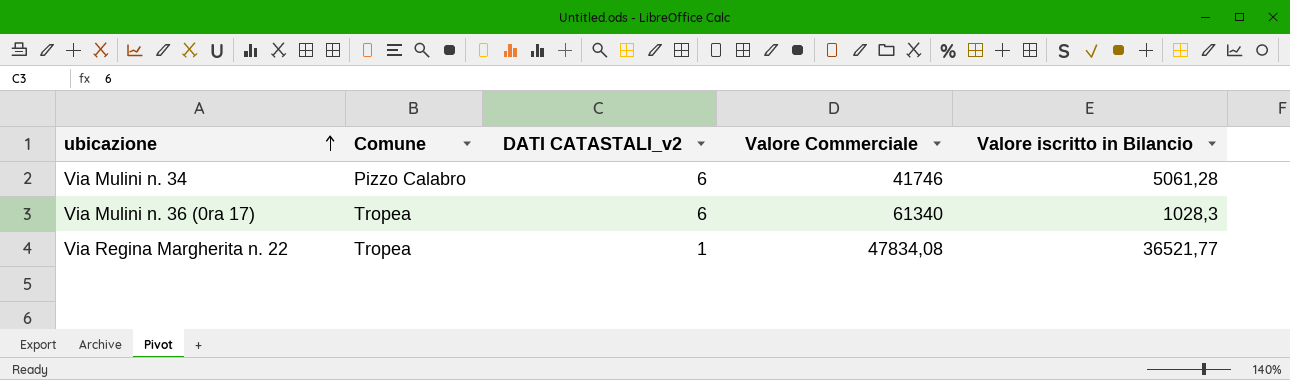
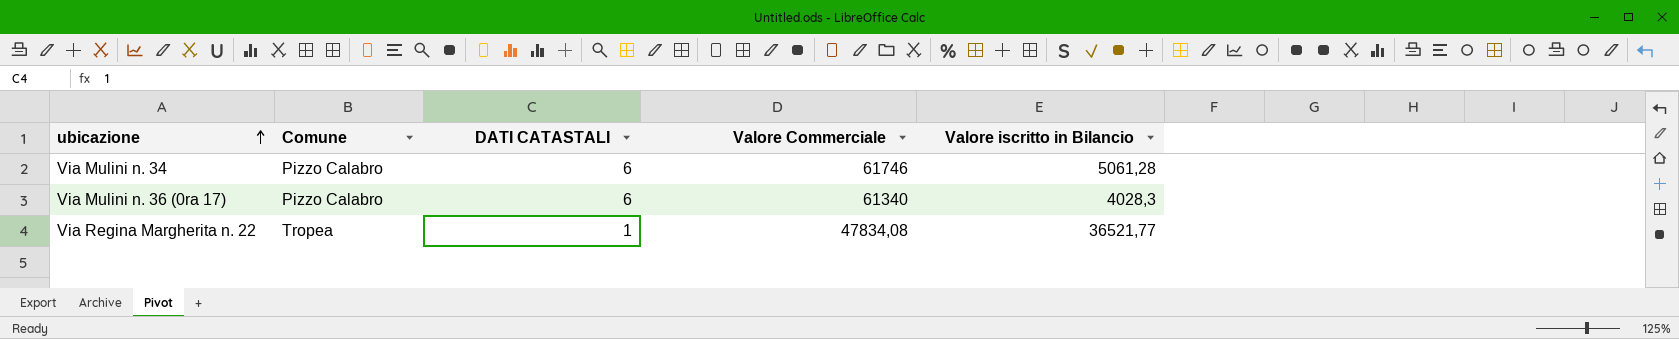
column name: DATI CATASTALI_v2 -> DATI CATASTALI
Via Mulini n. 34 | Valore Commerciale: 41746 -> 61746
Via Mulini n. 36 (0ra 17) | Comune: Tropea -> Pizzo Calabro
Via Mulini n. 36 (0ra 17) | Valore iscritto in Bilancio: 1028,3 -> 4028,3

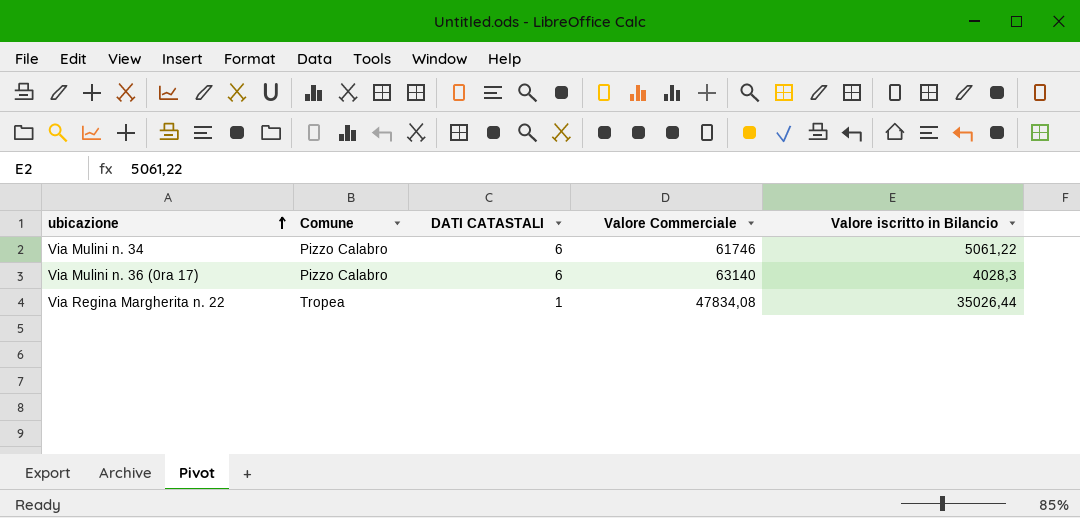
Via Mulini n. 34 | Valore iscritto in Bilancio: 5061,28 -> 5061,22
Via Mulini n. 36 (0ra 17) | Valore Commerciale: 61340 -> 63140
Via Regina Margherita n. 22 | Valore iscritto in Bilancio: 36521,77 -> 35026,44

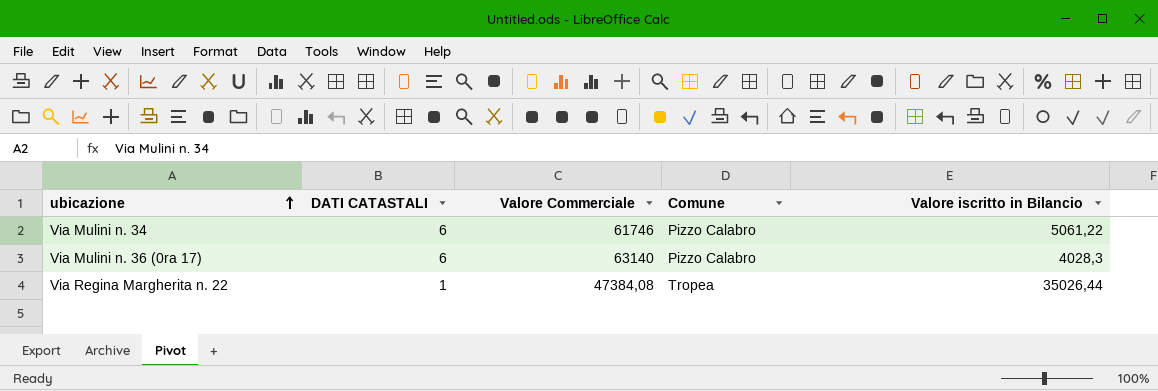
column Comune | position: 2 -> 4
Via Regina Margherita n. 22 | Valore Commerciale: 47834,08 -> 47384,08

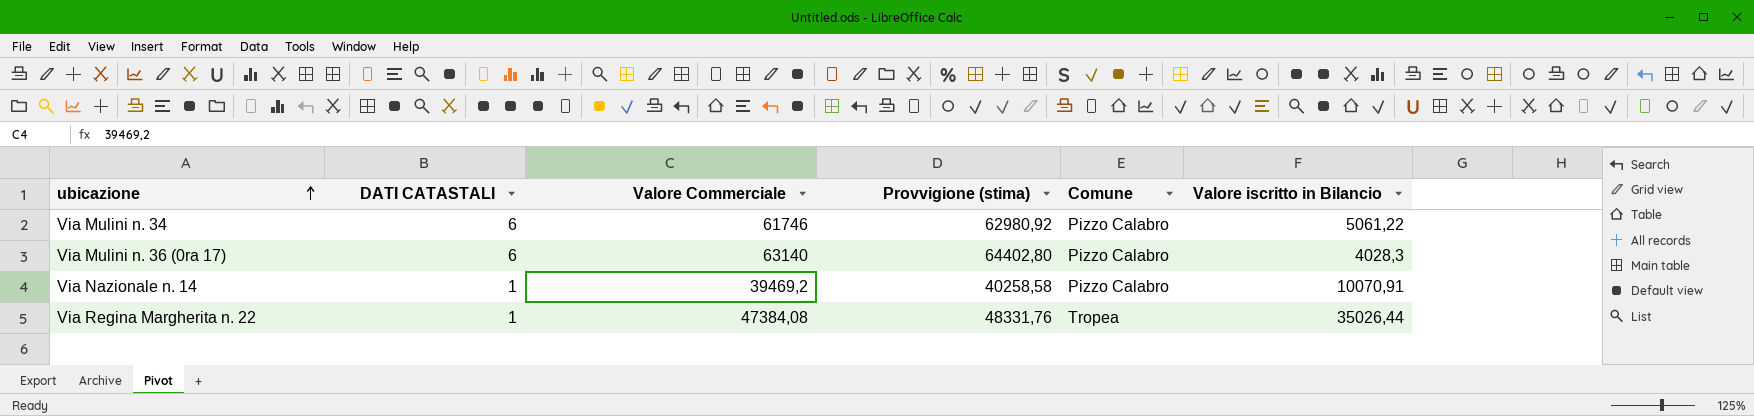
column Provvigione (stima) | formula: none -> [Valore Commerciale] * 1,02
row Via Nazionale n. 14: none -> 1 | 39469,2 | 40258,58 | Pizzo Calabro | 10070,91

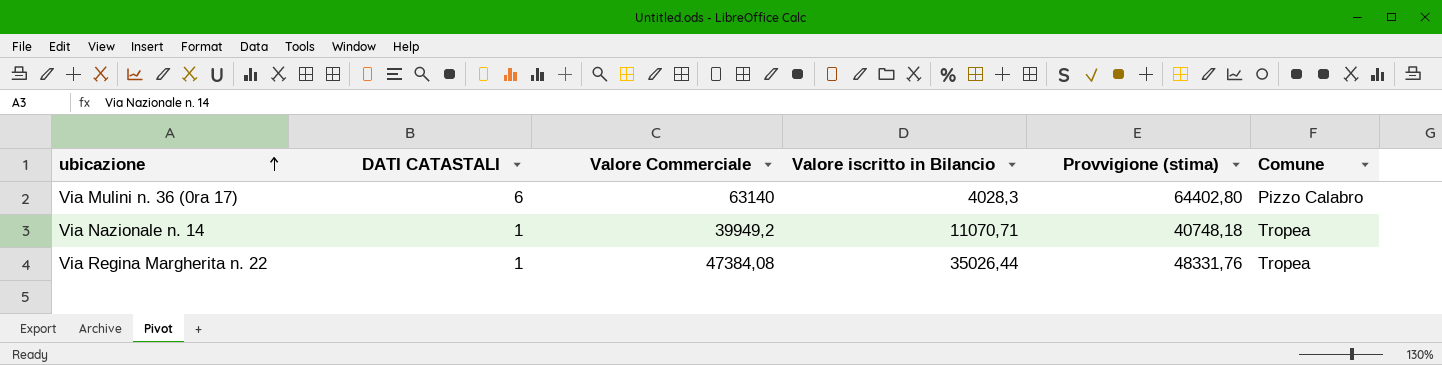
column Valore iscritto in Bilancio | position: 6 -> 4
row Via Mulini n. 34: 6 | 61746 | 62980,92 | Pizzo Calabro | 5061,22 -> none
Via Nazionale n. 14 | Valore Commerciale: 39469,2 -> 39949,2
Via Nazionale n. 14 | Valore iscritto in Bilancio: 10070,91 -> 11070,71
Via Nazionale n. 14 | Provvigione (stima): 40258,58 -> 40748,18
Via Nazionale n. 14 | Comune: Pizzo Calabro -> Tropea

